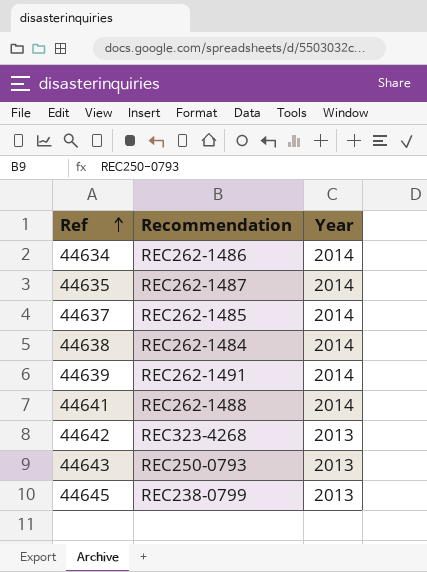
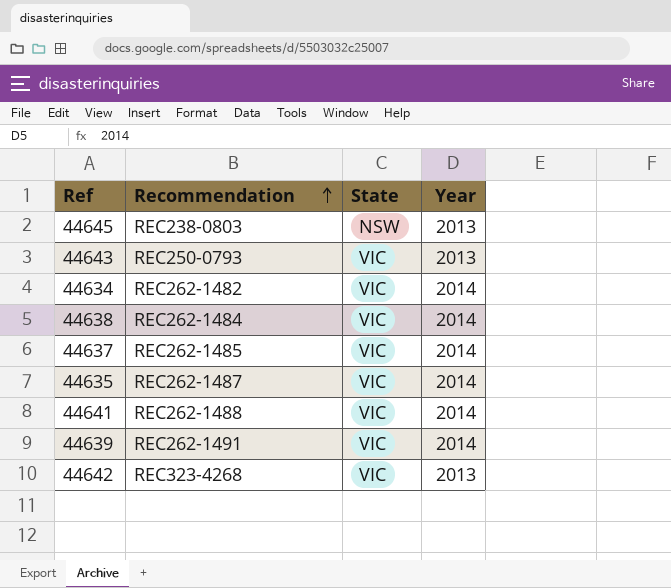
row order: Ref ascending -> Recommendation ascending
column State | position: none -> 3
44645 | Recommendation: REC238-0799 -> REC238-0803
44634 | Recommendation: REC262-1486 -> REC262-1482

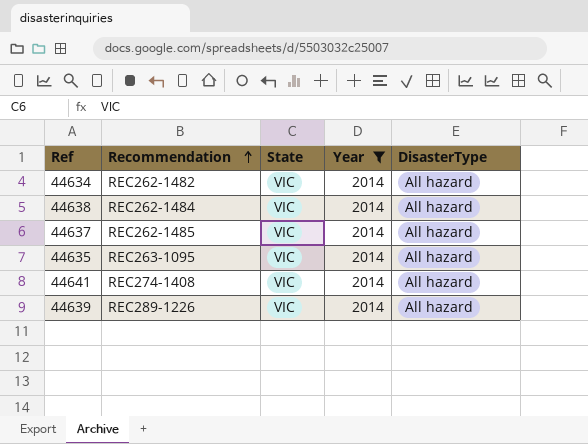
filter: none -> Year = 2014
column DisasterType | position: none -> 5
44635 | Recommendation: REC262-1487 -> REC263-1095
44641 | Recommendation: REC262-1488 -> REC274-1408
44639 | Recommendation: REC262-1491 -> REC289-1226

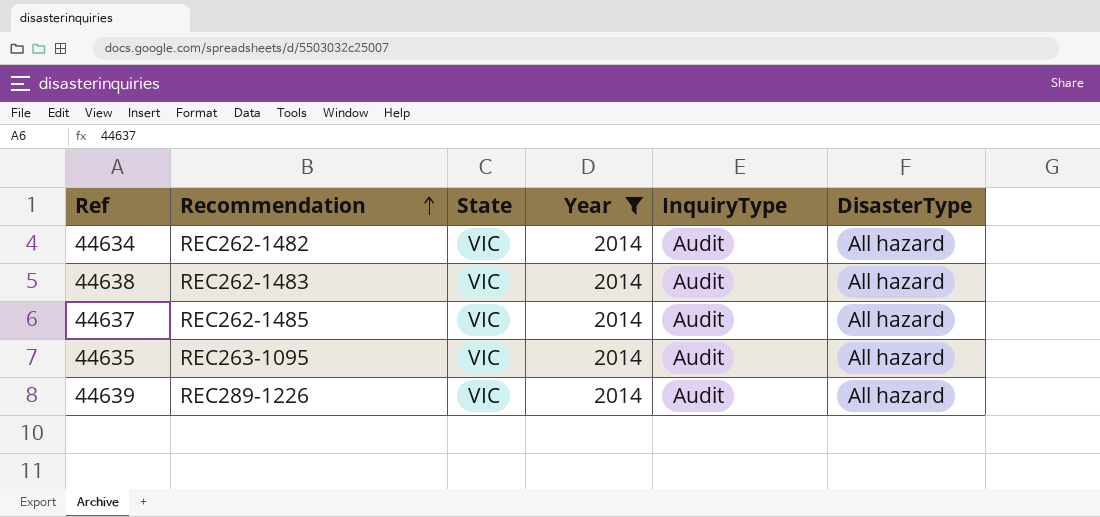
column InquiryType | position: none -> 5
row 44641: REC274-1408 | VIC | 2014 | All hazard -> none
44638 | Recommendation: REC262-1484 -> REC262-1483

